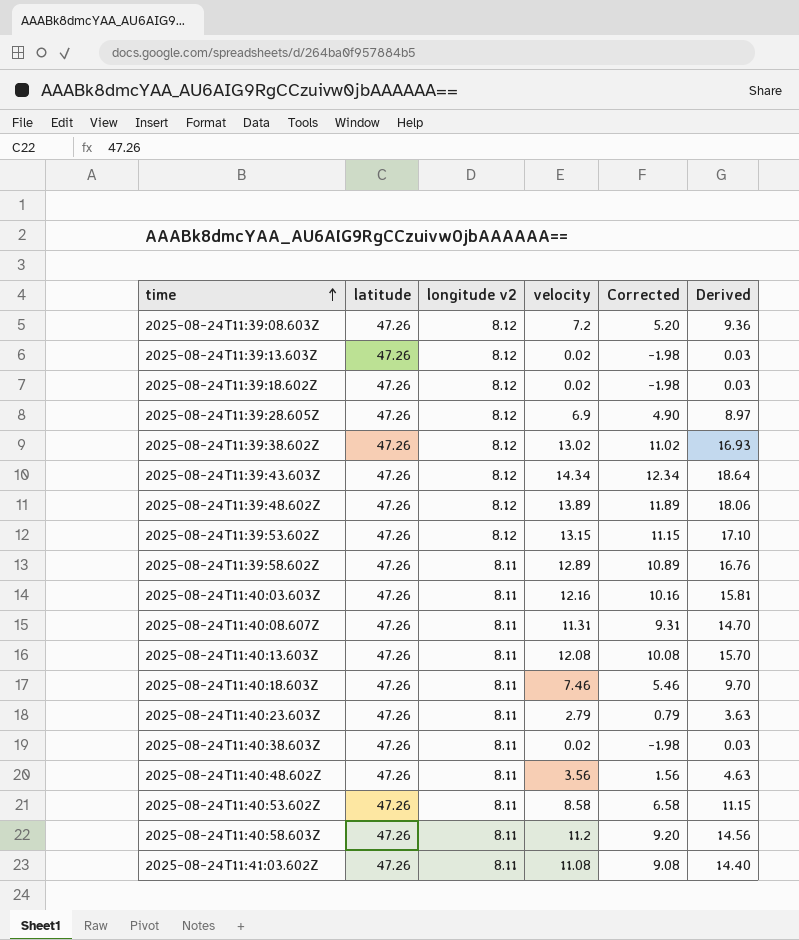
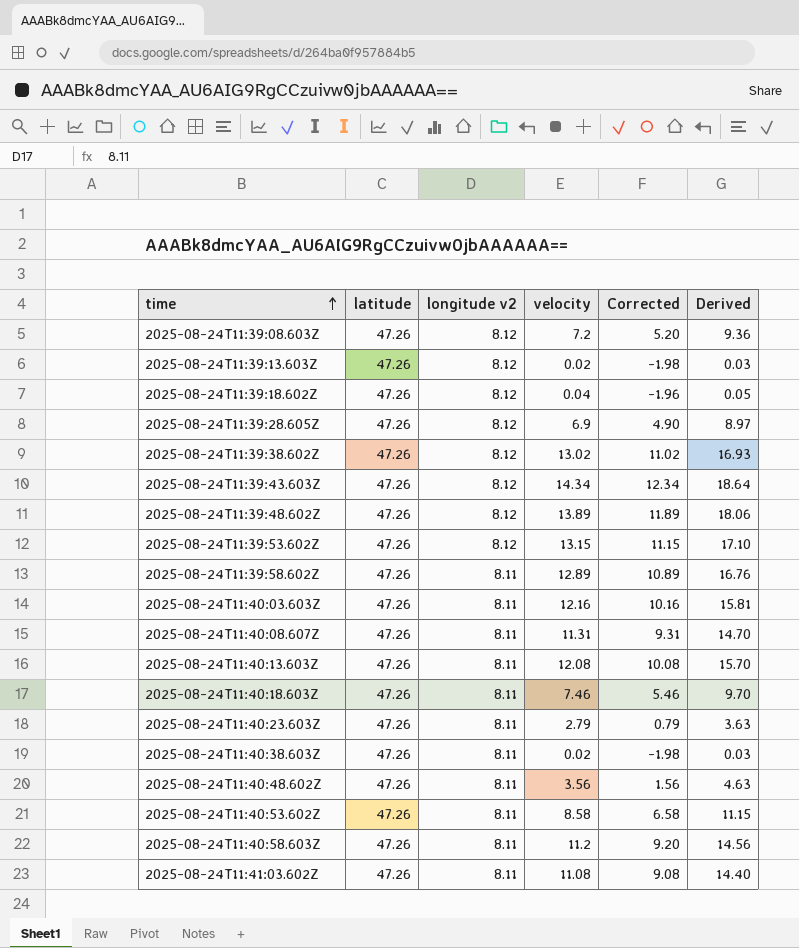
2025-08-24T11:39:18.602Z | velocity: 0.02 -> 0.04
2025-08-24T11:39:18.602Z | Corrected: -1.98 -> -1.96
2025-08-24T11:39:18.602Z | Derived: 0.03 -> 0.05

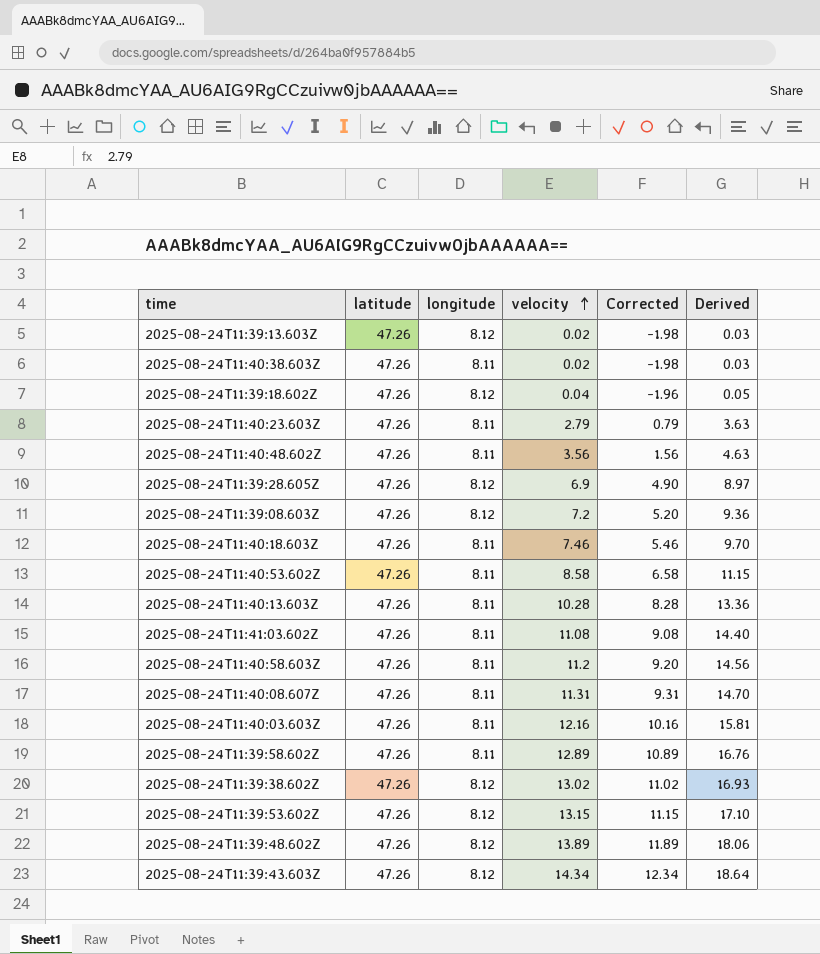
row order: time ascending -> velocity ascending
column name: longitude v2 -> longitude
2025-08-24T11:40:13.603Z | velocity: 12.08 -> 10.28
2025-08-24T11:40:13.603Z | Corrected: 10.08 -> 8.28
2025-08-24T11:40:13.603Z | Derived: 15.70 -> 13.36

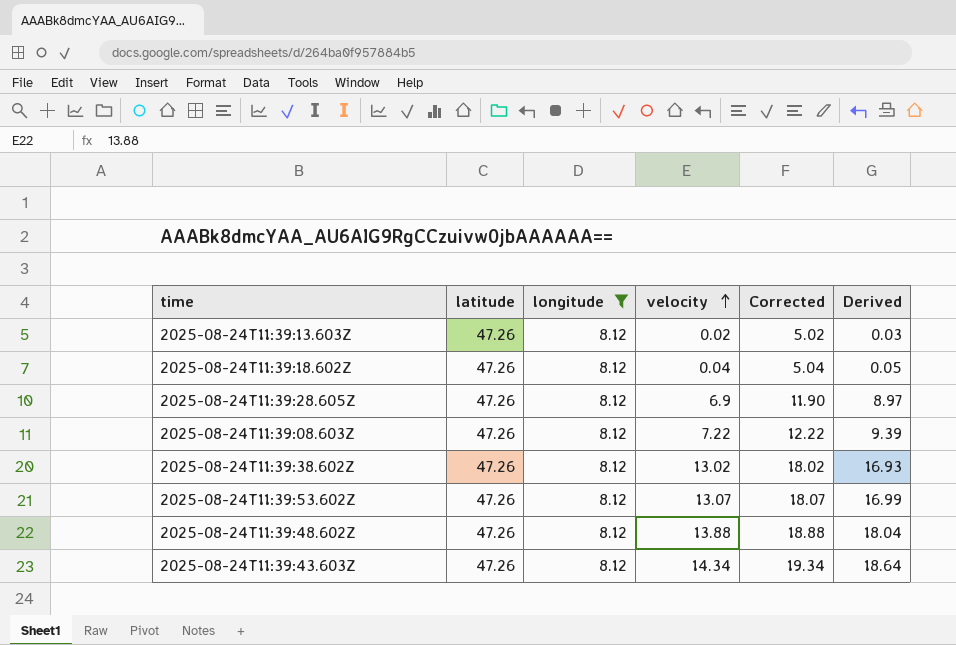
filter: none -> longitude = 8.12
column Corrected | formula: [velocity] - 2 -> [velocity] + 5
2025-08-24T11:39:08.603Z | velocity: 7.2 -> 7.22
2025-08-24T11:39:08.603Z | Derived: 9.36 -> 9.39
2025-08-24T11:39:53.602Z | velocity: 13.15 -> 13.07
2025-08-24T11:39:53.602Z | Derived: 17.10 -> 16.99
2025-08-24T11:39:48.602Z | velocity: 13.89 -> 13.88
2025-08-24T11:39:48.602Z | Derived: 18.06 -> 18.04

